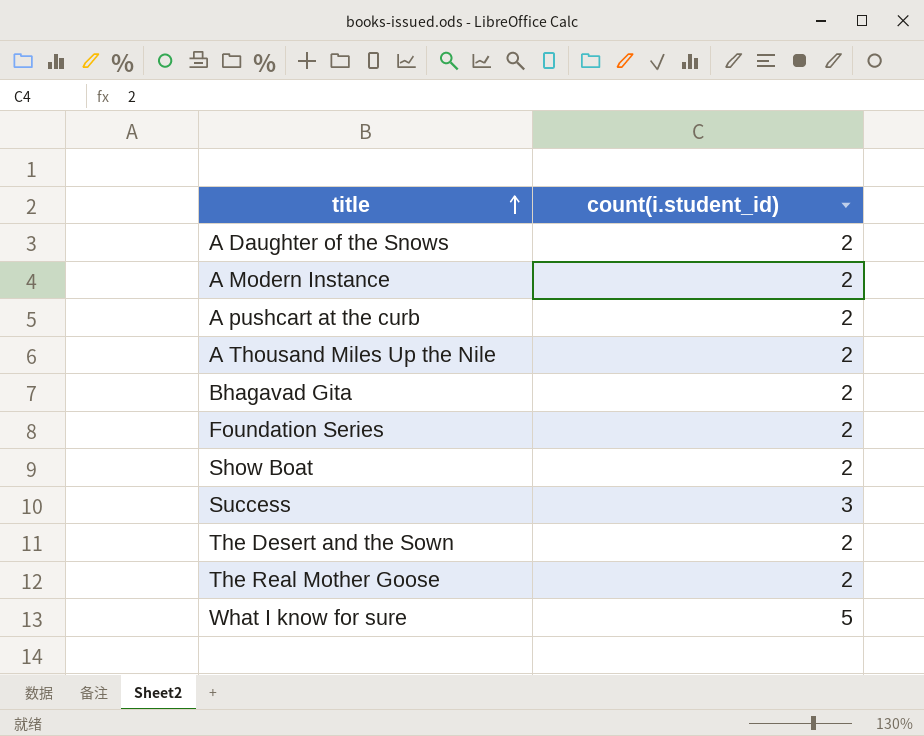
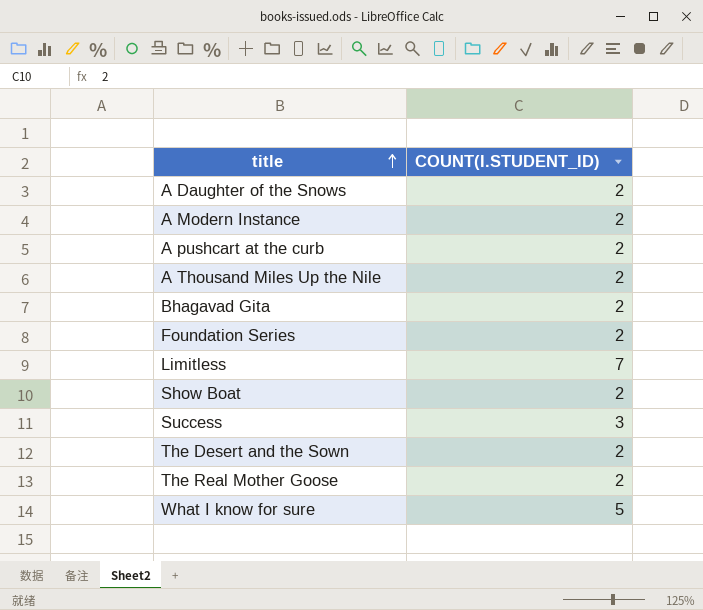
column name: count(i.student_id) -> COUNT(I.STUDENT_ID)
row Limitless: none -> 7

